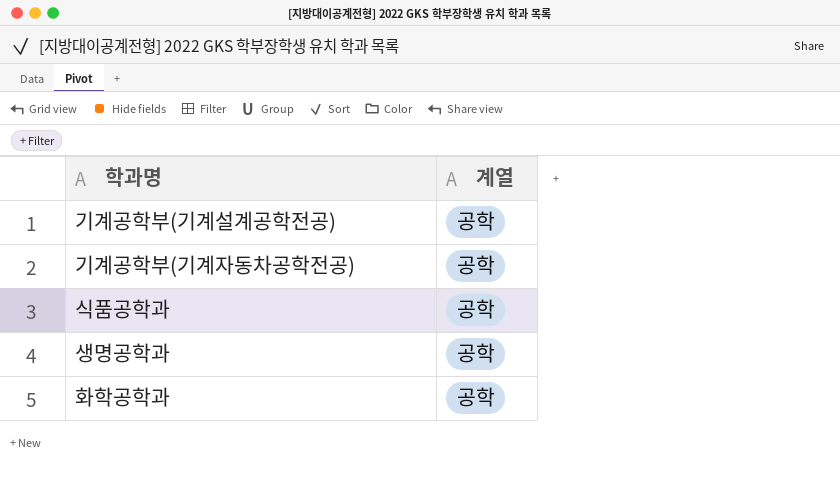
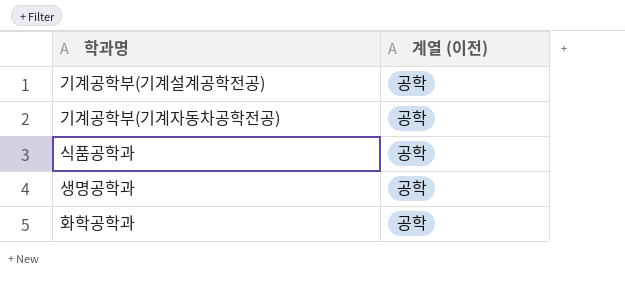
column name: 계열 -> 계열 (이전)

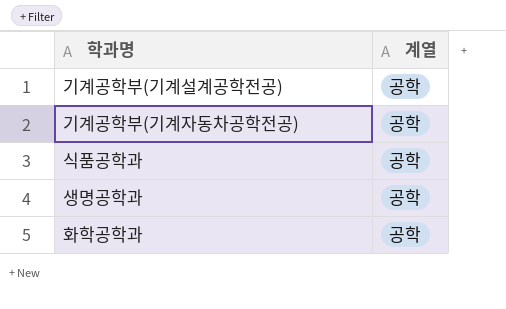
column name: 계열 (이전) -> 계열

